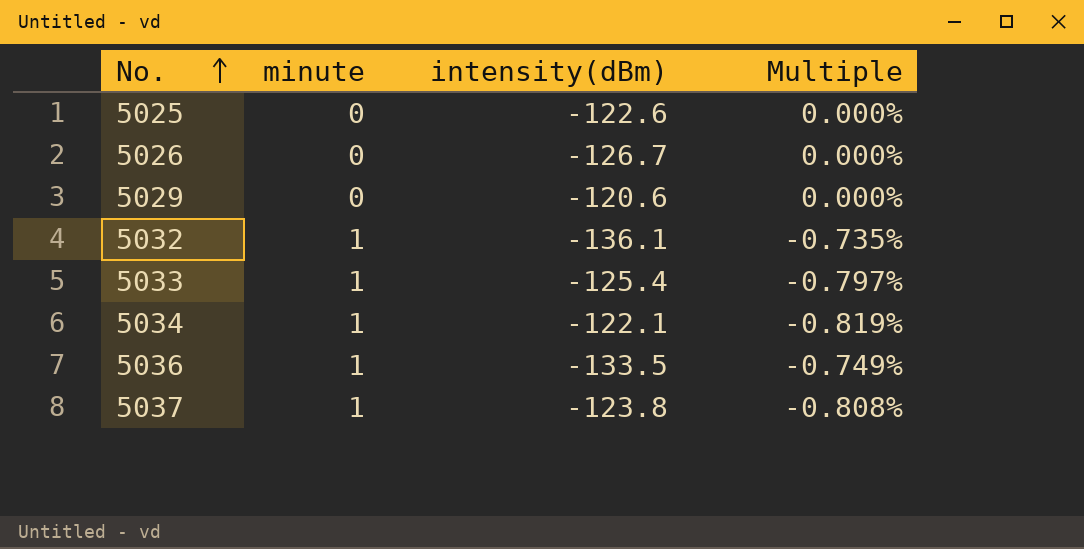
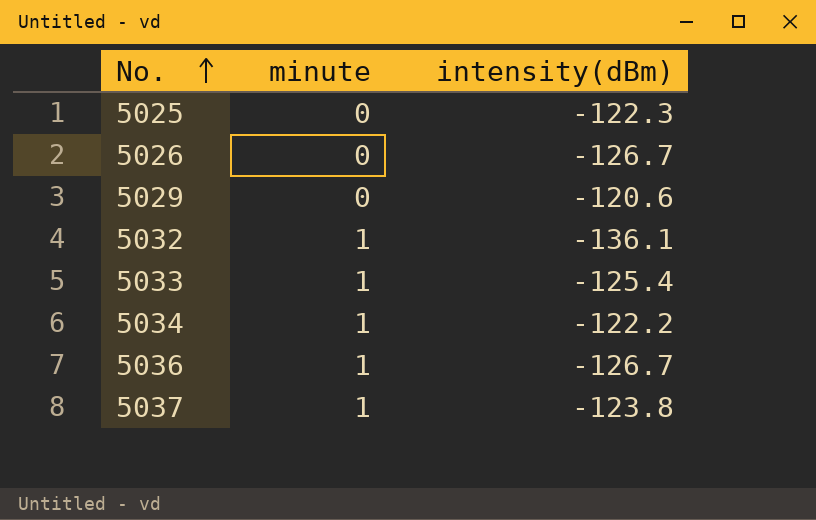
column Multiple | formula: [minute] / [intensity(dBm)] -> none
5025 | intensity(dBm): -122.6 -> -122.3
5034 | intensity(dBm): -122.1 -> -122.2
5036 | intensity(dBm): -133.5 -> -126.7

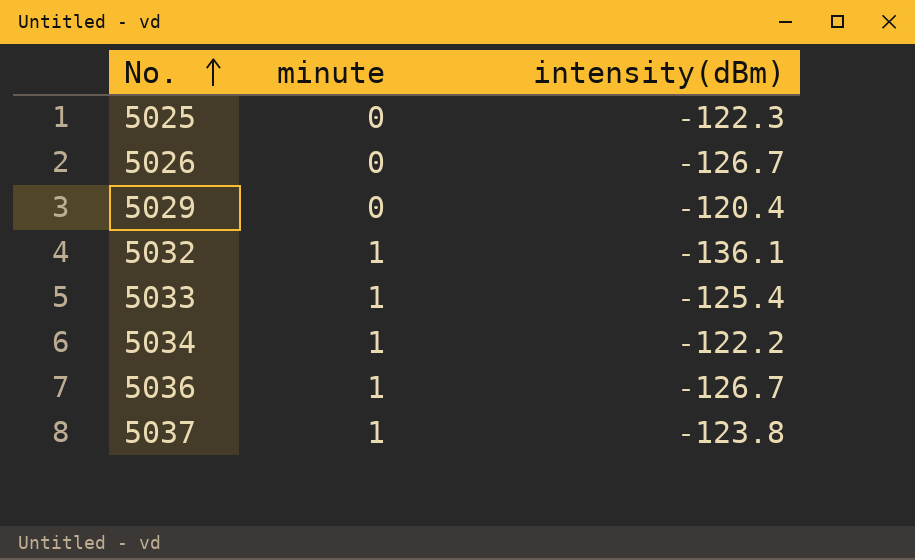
5029 | intensity(dBm): -120.6 -> -120.4

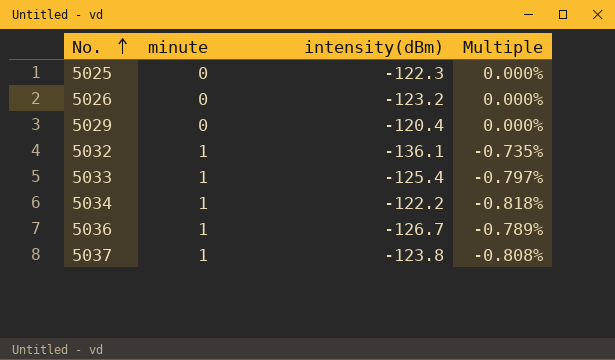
column Multiple | formula: none -> [minute] / [intensity(dBm)]
5026 | intensity(dBm): -126.7 -> -123.2

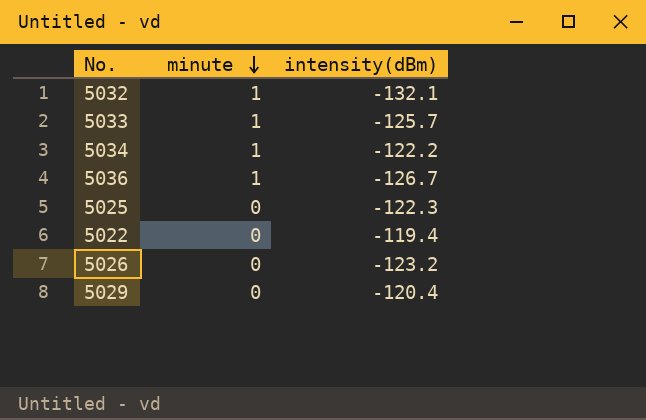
row order: No. ascending -> minute descending
column Multiple | formula: [minute] / [intensity(dBm)] -> none
row 5037: 1 | -123.8 | -0.808% -> none
5032 | intensity(dBm): -136.1 -> -132.1
5033 | intensity(dBm): -125.4 -> -125.7
row 5022: none -> 0 | -119.4

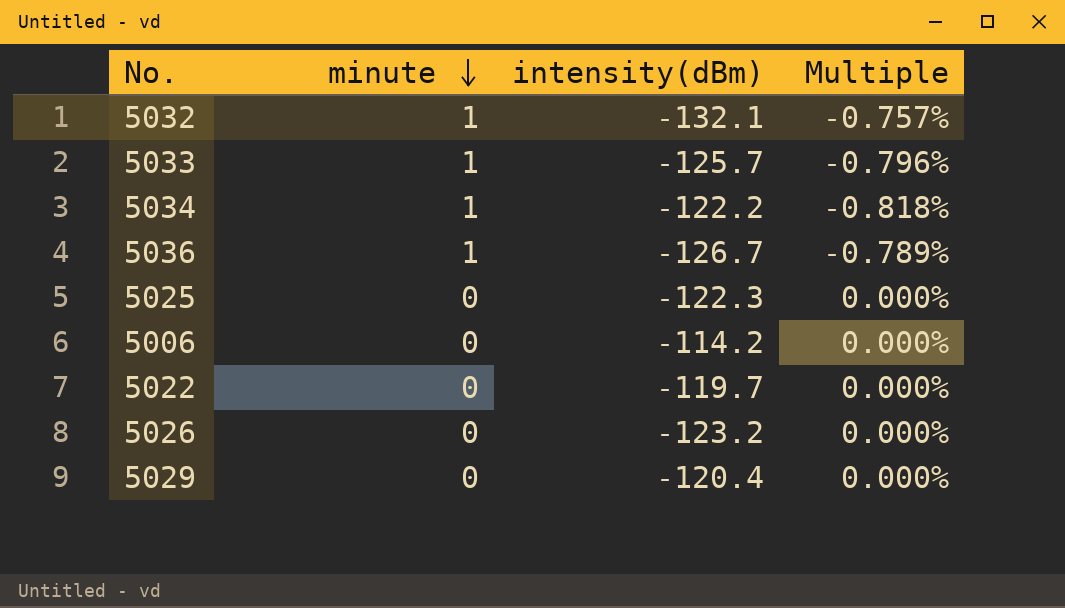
column Multiple | formula: none -> [minute] / [intensity(dBm)]
row 5006: none -> 0 | -114.2 | 0.000%
5022 | intensity(dBm): -119.4 -> -119.7

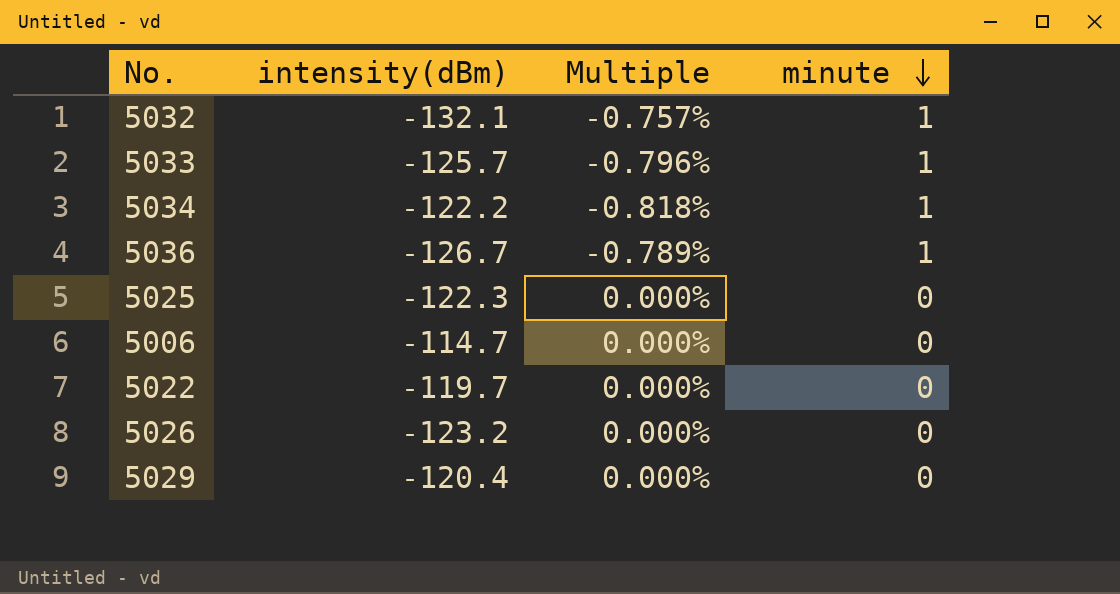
column minute | position: 2 -> 4
5006 | intensity(dBm): -114.2 -> -114.7

